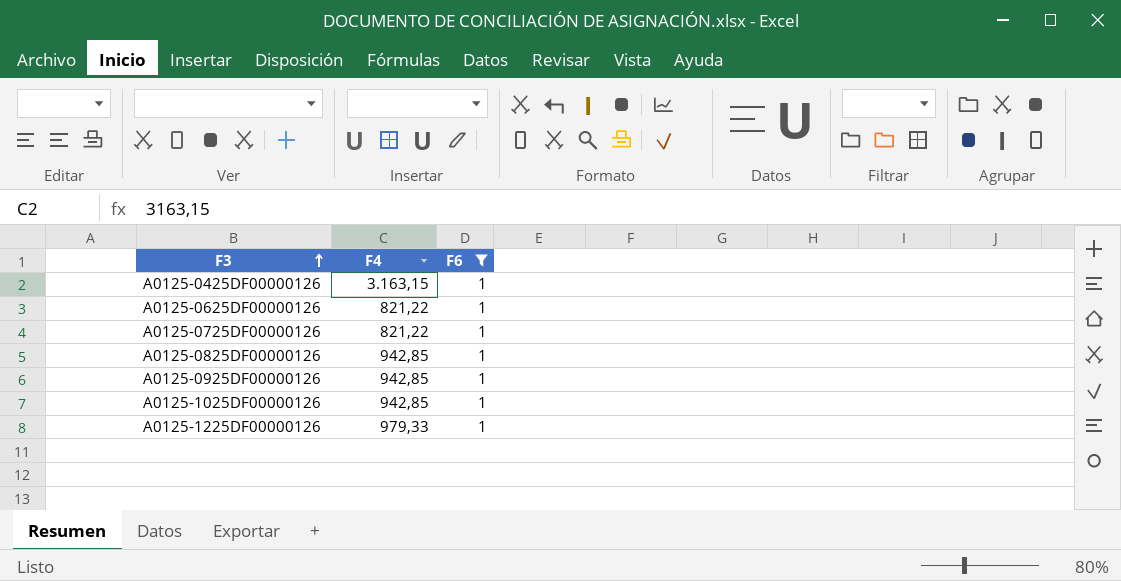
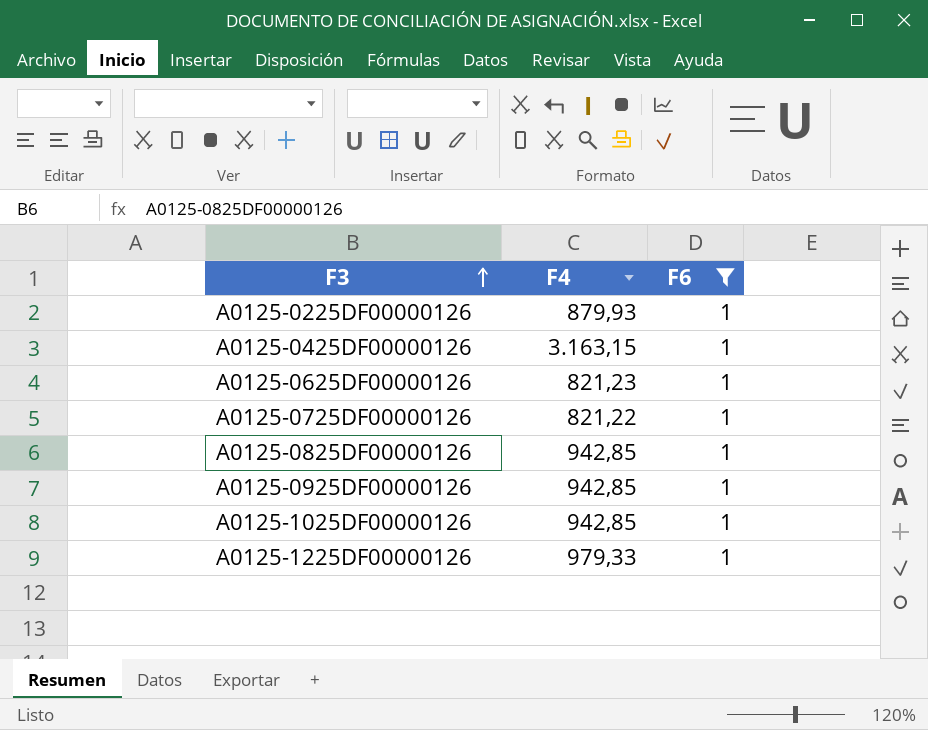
row A0125-0225DF00000126: none -> 879,93 | 1
A0125-0625DF00000126 | F4: 821,22 -> 821,23

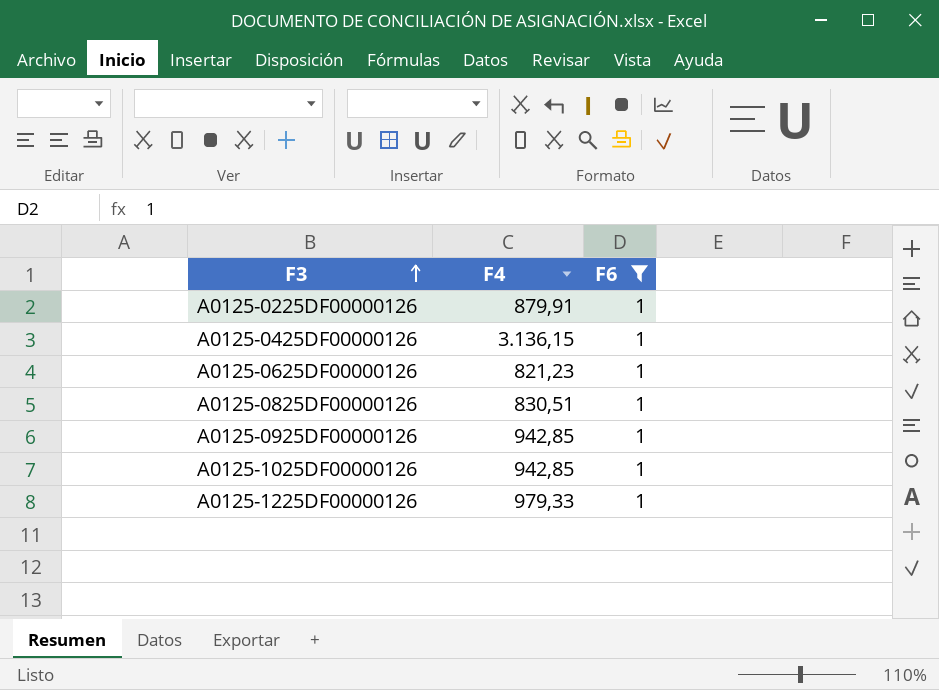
row A0125-0725DF00000126: 821,22 | 1 -> none
A0125-0225DF00000126 | F4: 879,93 -> 879,91
A0125-0425DF00000126 | F4: 3.163,15 -> 3.136,15
A0125-0825DF00000126 | F4: 942,85 -> 830,51

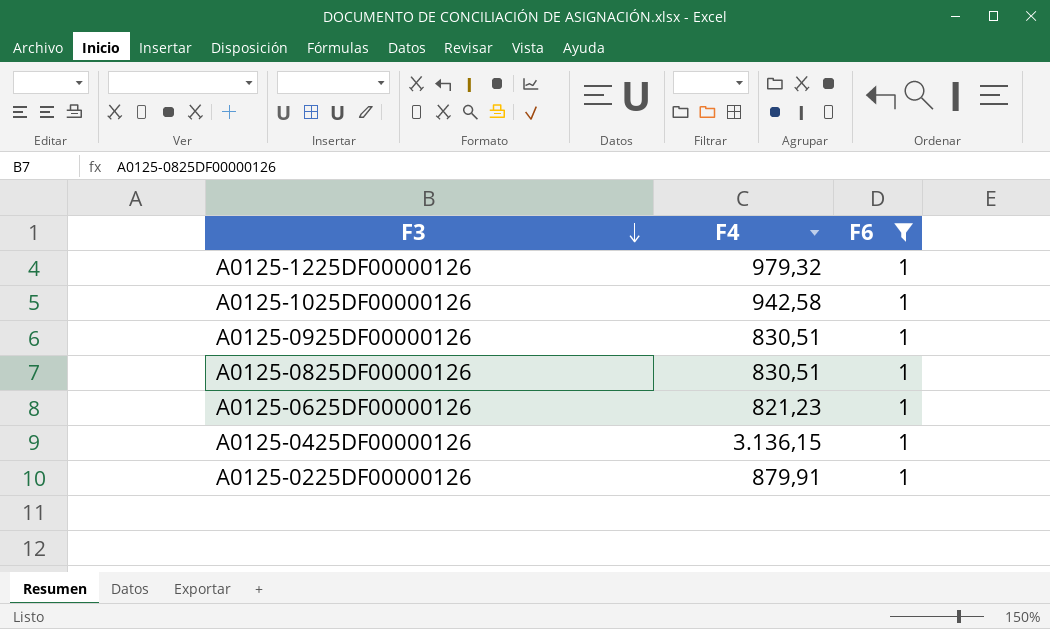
row order: F3 ascending -> F3 descending
A0125-1225DF00000126 | F4: 979,33 -> 979,32
A0125-1025DF00000126 | F4: 942,85 -> 942,58
A0125-0925DF00000126 | F4: 942,85 -> 830,51

